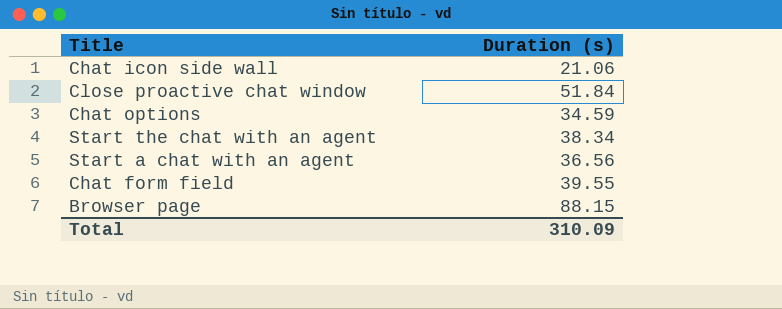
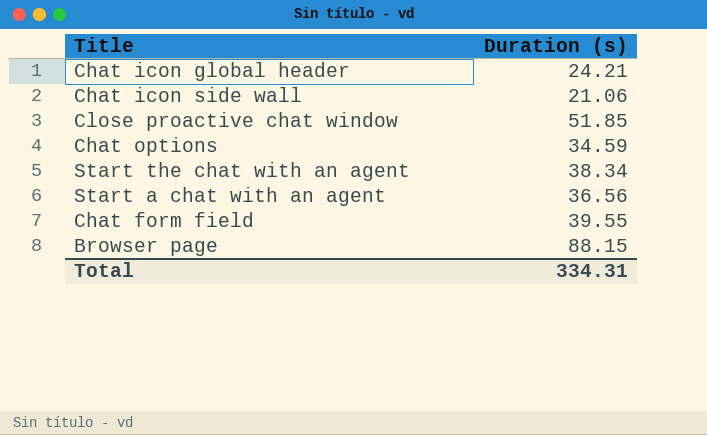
row Chat icon global header: none -> 24.21
Close proactive chat window | Duration (s): 51.84 -> 51.85
Total | Duration (s): 310.09 -> 334.31

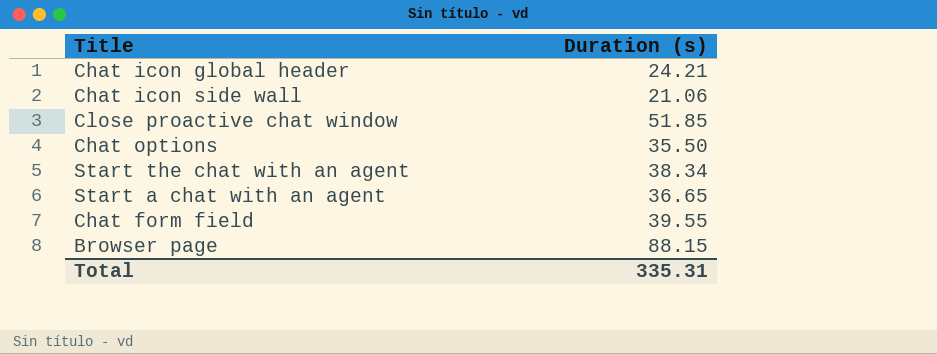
Chat options | Duration (s): 34.59 -> 35.50
Start a chat with an agent | Duration (s): 36.56 -> 36.65
Total | Duration (s): 334.31 -> 335.31

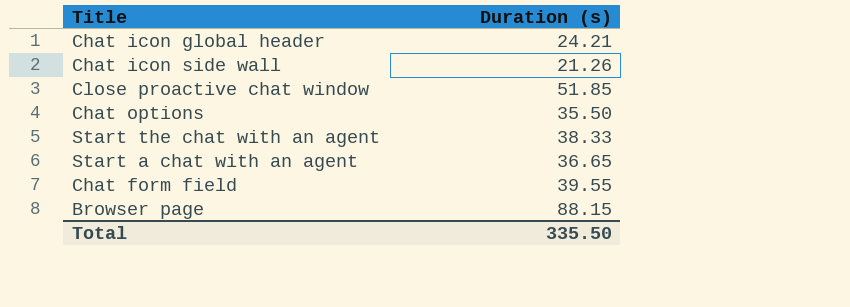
Chat icon side wall | Duration (s): 21.06 -> 21.26
Start the chat with an agent | Duration (s): 38.34 -> 38.33
Total | Duration (s): 335.31 -> 335.50

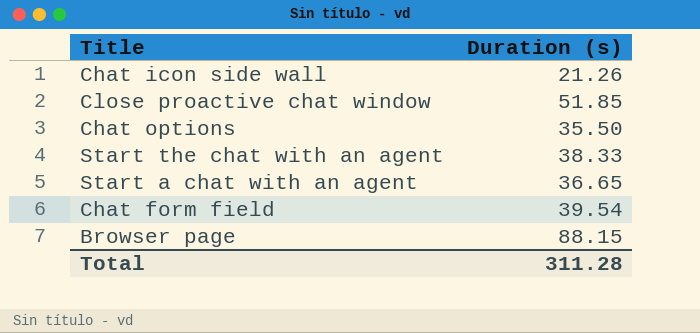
row Chat icon global header: 24.21 -> none
Chat form field | Duration (s): 39.55 -> 39.54
Total | Duration (s): 335.50 -> 311.28

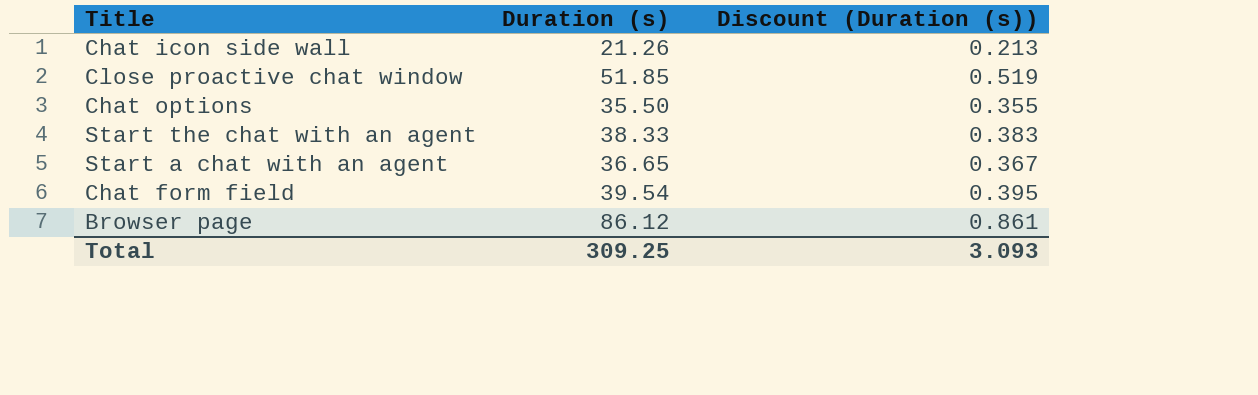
column Discount (Duration (s)) | formula: none -> [Duration (s)] * 0.01
Browser page | Duration (s): 88.15 -> 86.12
Total | Duration (s): 311.28 -> 309.25

